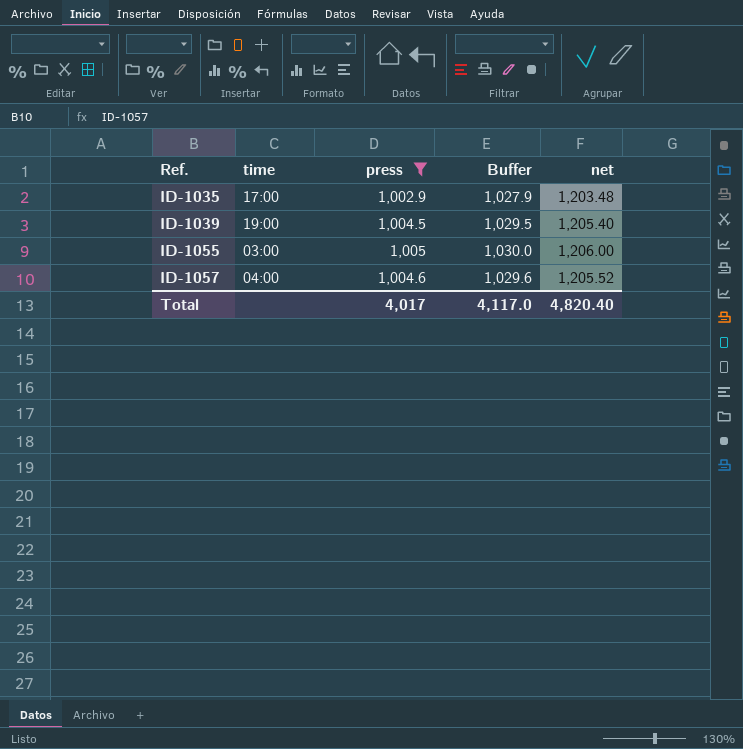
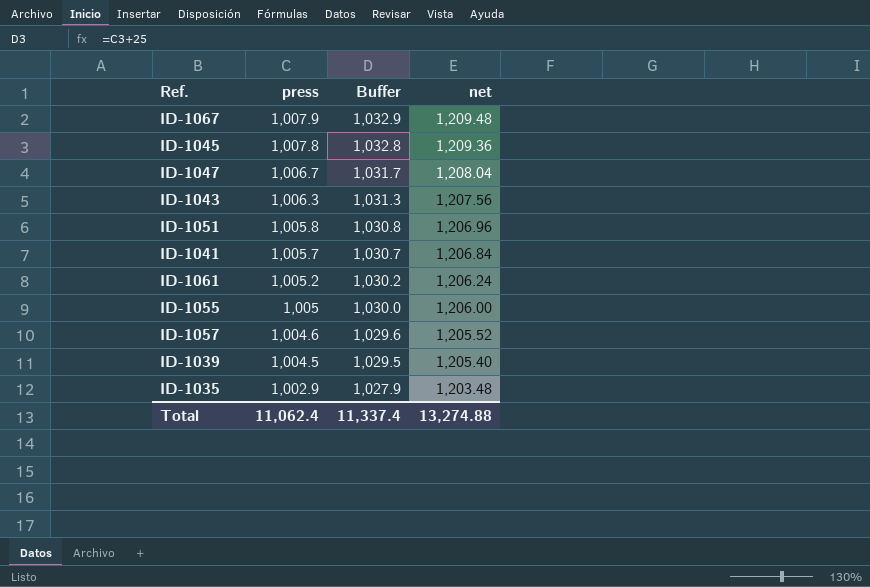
filter: press <= 1,005 -> none
row order: Ref. ascending -> press descending
column time | position: 2 -> none
Total | press: 4,017 -> 11,062.4
Total | Buffer: 4,117.0 -> 11,337.4
Total | net: 4,820.40 -> 13,274.88

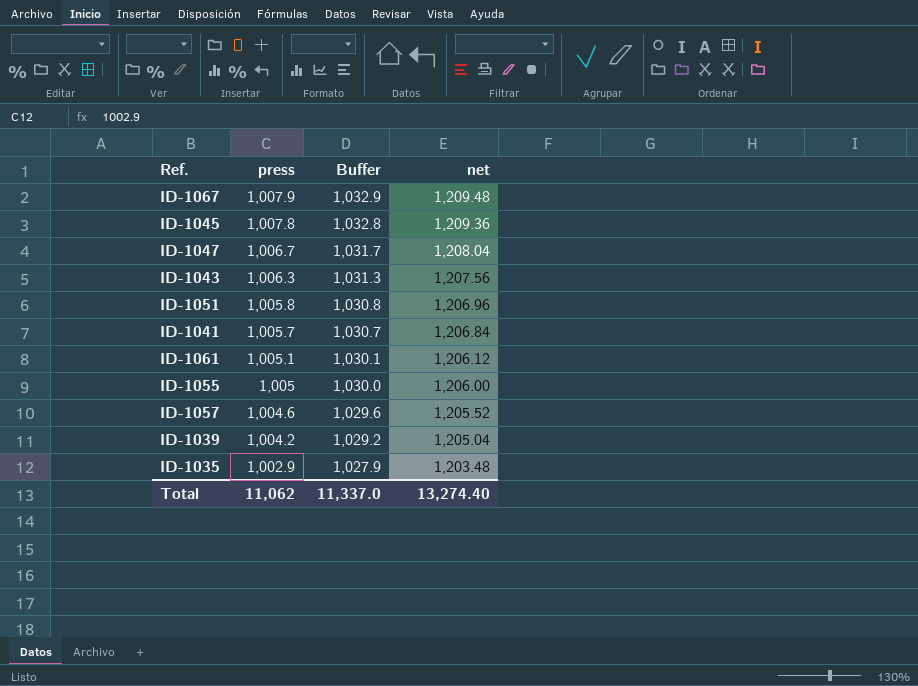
ID-1061 | press: 1,005.2 -> 1,005.1
ID-1061 | Buffer: 1,030.2 -> 1,030.1
ID-1061 | net: 1,206.24 -> 1,206.12
ID-1039 | press: 1,004.5 -> 1,004.2
ID-1039 | Buffer: 1,029.5 -> 1,029.2
ID-1039 | net: 1,205.40 -> 1,205.04
Total | press: 11,062.4 -> 11,062
Total | Buffer: 11,337.4 -> 11,337.0
Total | net: 13,274.88 -> 13,274.40

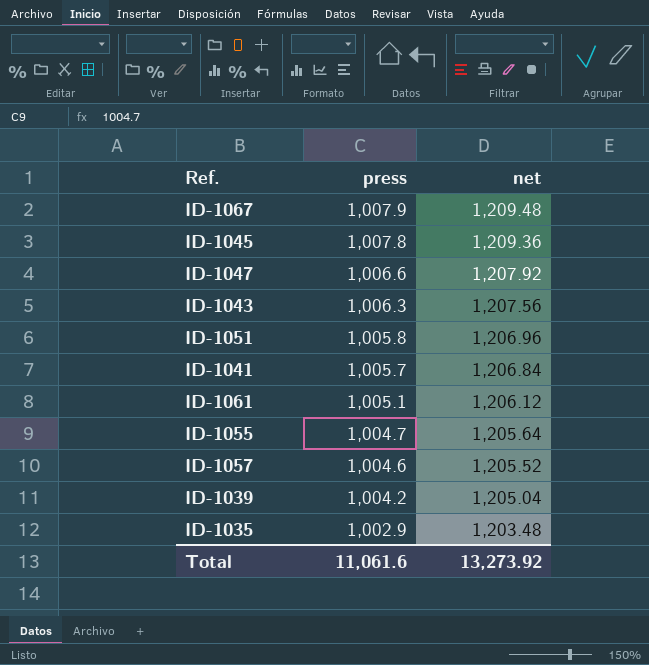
column Buffer | formula: [press] + 25 -> none
ID-1047 | press: 1,006.7 -> 1,006.6
ID-1047 | net: 1,208.04 -> 1,207.92
ID-1055 | press: 1,005 -> 1,004.7
ID-1055 | net: 1,206.00 -> 1,205.64
Total | press: 11,062 -> 11,061.6
Total | net: 13,274.40 -> 13,273.92

